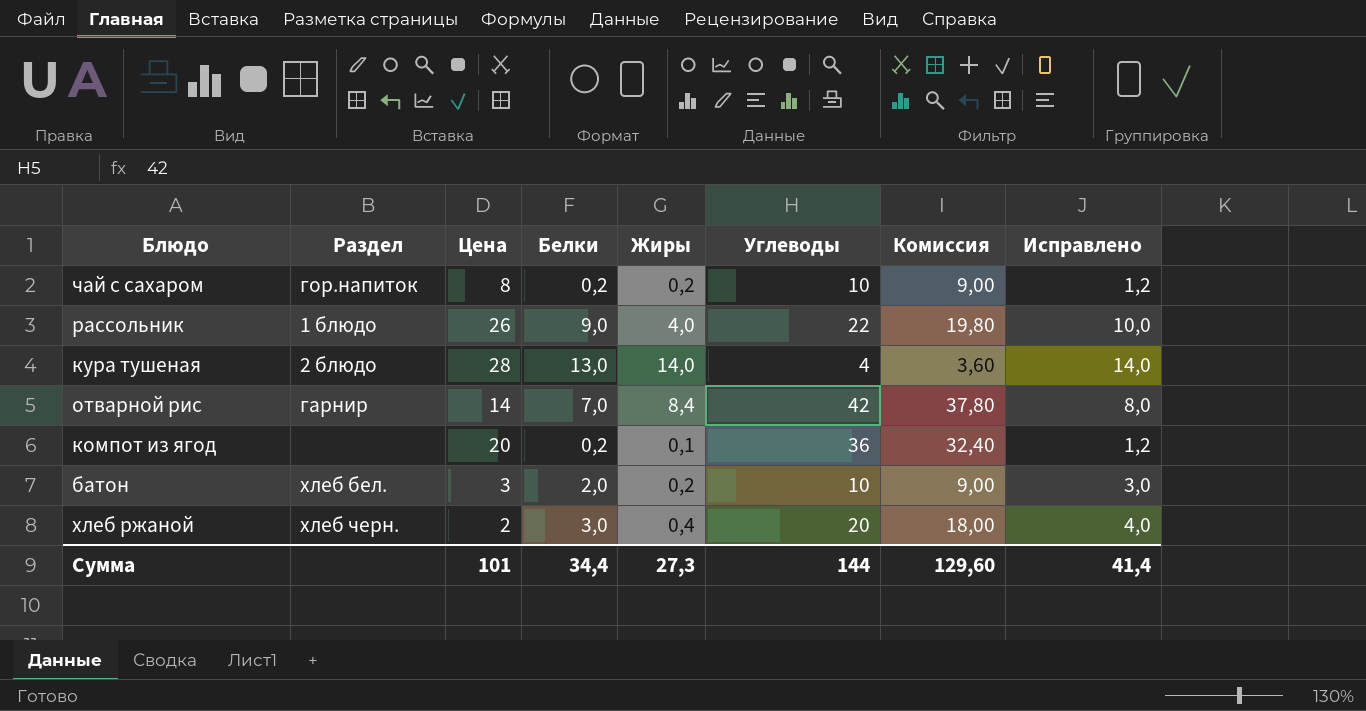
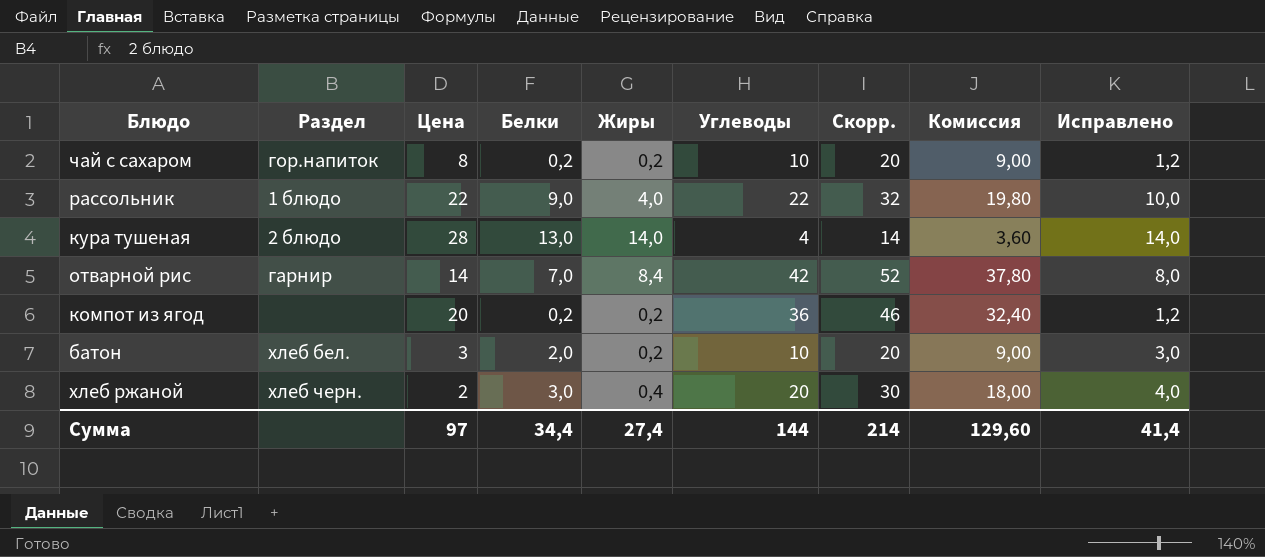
column Скорр. | formula: none -> [Углеводы] + 10
рассольник | Цена: 26 -> 22
компот из ягод | Жиры: 0,1 -> 0,2
Сумма | Цена: 101 -> 97
Сумма | Жиры: 27,3 -> 27,4

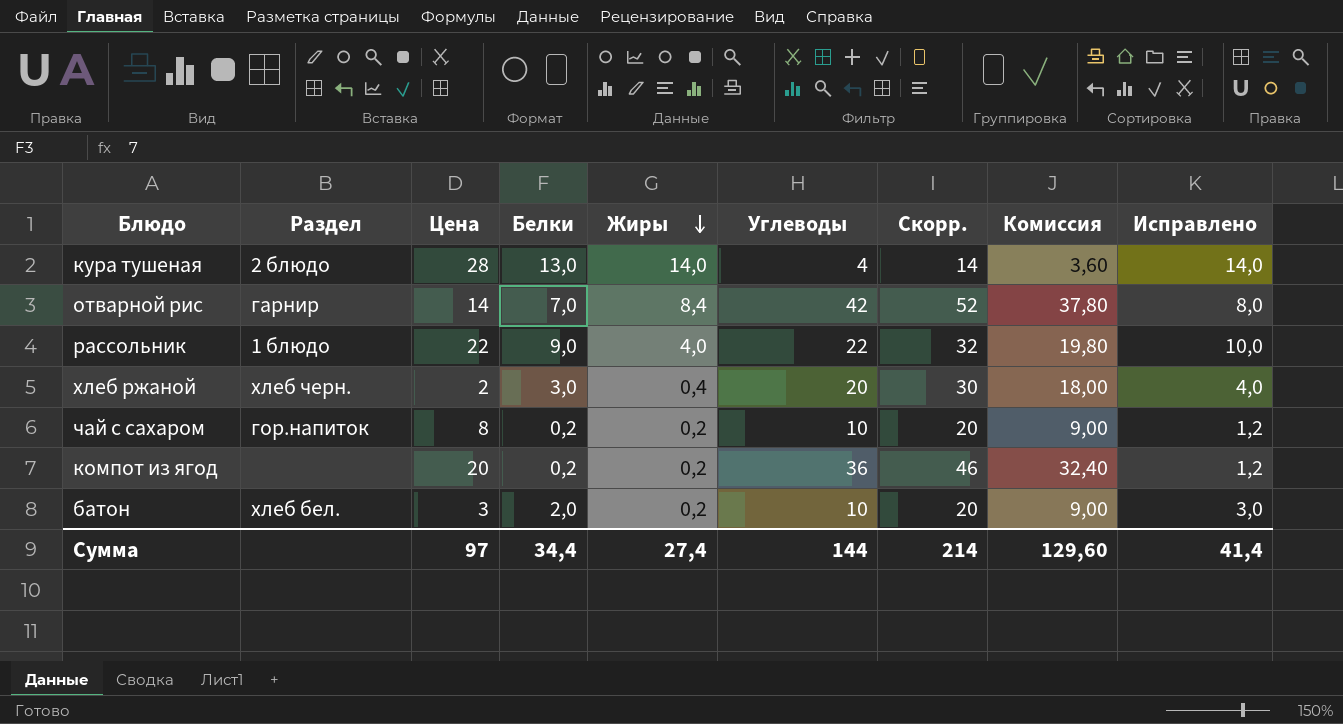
row order: none -> Жиры descending

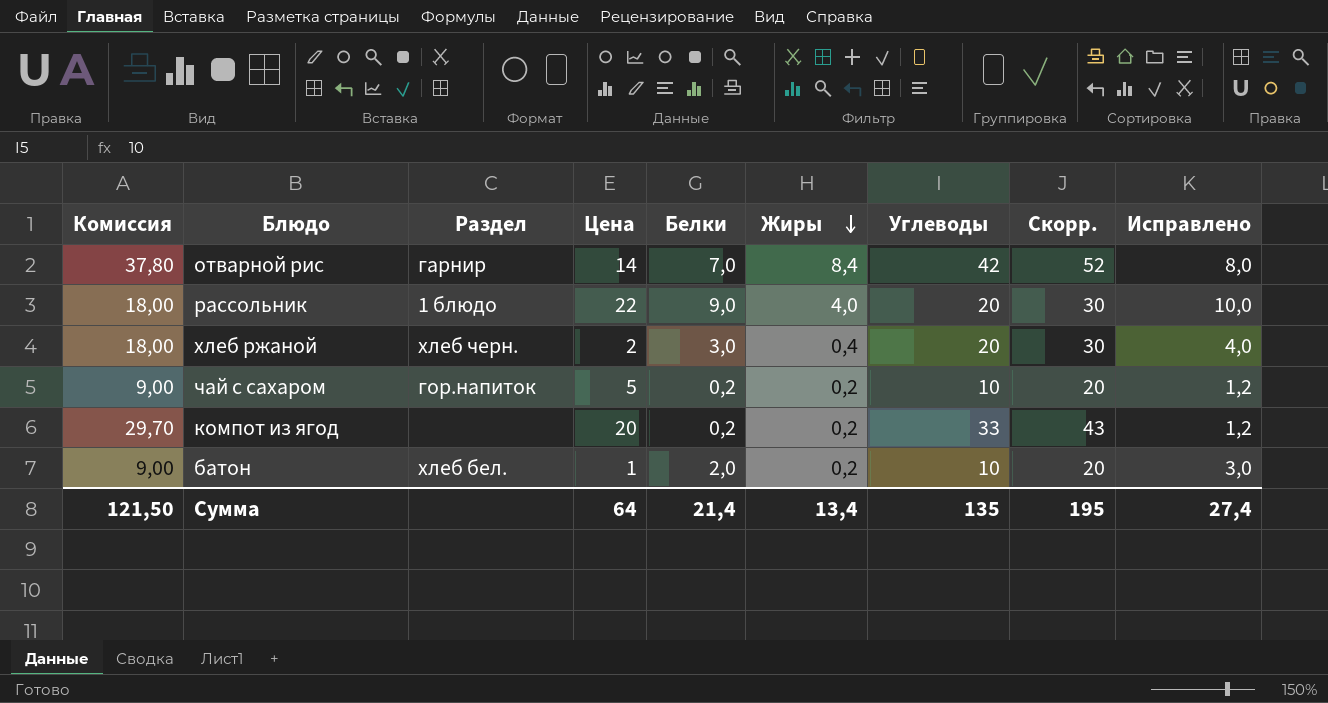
column Комиссия | position: 8 -> 1
row кура тушеная: 2 блюдо | 28 | 13,0 | 14,0 | 4 | 14 | 3,60 | 14,0 -> none
рассольник | Комиссия: 19,80 -> 18,00
рассольник | Углеводы: 22 -> 20
рассольник | Скорр.: 32 -> 30
чай с сахаром | Цена: 8 -> 5
компот из ягод | Комиссия: 32,40 -> 29,70
компот из ягод | Углеводы: 36 -> 33
компот из ягод | Скорр.: 46 -> 43
батон | Цена: 3 -> 1
Сумма | Комиссия: 129,60 -> 121,50
Сумма | Цена: 97 -> 64
Сумма | Белки: 34,4 -> 21,4
Сумма | Жиры: 27,4 -> 13,4
Сумма | Углеводы: 144 -> 135
Сумма | Скорр.: 214 -> 195
Сумма | Исправлено: 41,4 -> 27,4

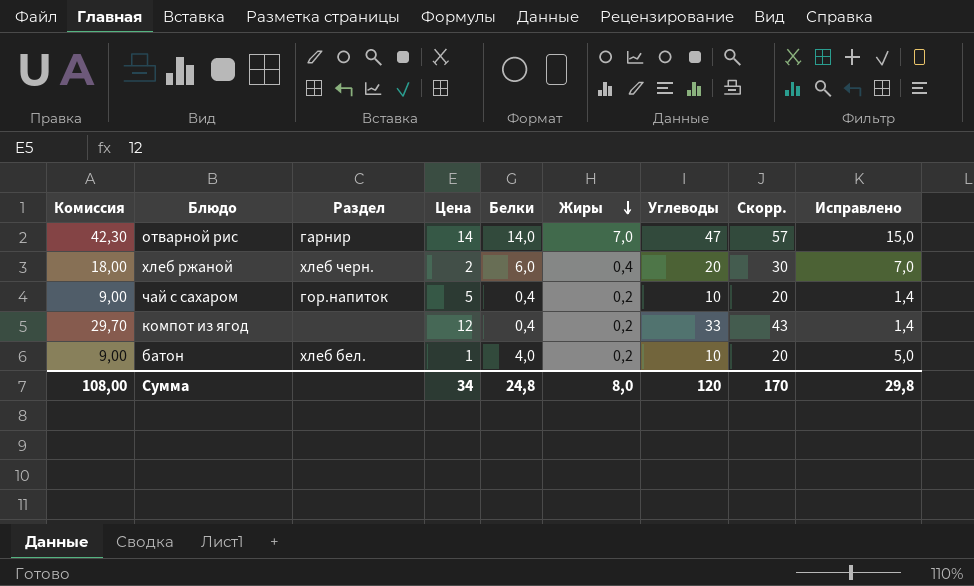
row рассольник: 18,00 | 1 блюдо | 22 | 9,0 | 4,0 | 20 | 30 | 10,0 -> none
отварной рис | Комиссия: 37,80 -> 42,30
отварной рис | Белки: 7,0 -> 14,0
отварной рис | Жиры: 8,4 -> 7,0
отварной рис | Углеводы: 42 -> 47
отварной рис | Скорр.: 52 -> 57
отварной рис | Исправлено: 8,0 -> 15,0
хлеб ржаной | Белки: 3,0 -> 6,0
хлеб ржаной | Исправлено: 4,0 -> 7,0
чай с сахаром | Белки: 0,2 -> 0,4
чай с сахаром | Исправлено: 1,2 -> 1,4
компот из ягод | Цена: 20 -> 12
компот из ягод | Белки: 0,2 -> 0,4
компот из ягод | Исправлено: 1,2 -> 1,4
батон | Белки: 2,0 -> 4,0
батон | Исправлено: 3,0 -> 5,0
Сумма | Комиссия: 121,50 -> 108,00
Сумма | Цена: 64 -> 34
Сумма | Белки: 21,4 -> 24,8
Сумма | Жиры: 13,4 -> 8,0
Сумма | Углеводы: 135 -> 120
Сумма | Скорр.: 195 -> 170
Сумма | Исправлено: 27,4 -> 29,8

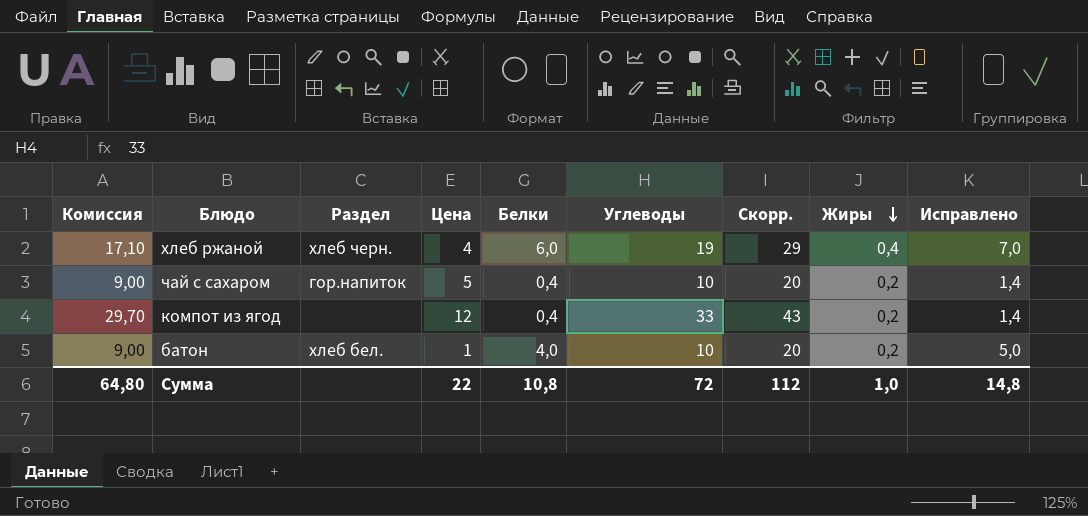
column Жиры | position: 6 -> 8
row отварной рис: 42,30 | гарнир | 14 | 14,0 | 7,0 | 47 | 57 | 15,0 -> none
хлеб ржаной | Комиссия: 18,00 -> 17,10
хлеб ржаной | Цена: 2 -> 4
хлеб ржаной | Углеводы: 20 -> 19
хлеб ржаной | Скорр.: 30 -> 29
Сумма | Комиссия: 108,00 -> 64,80
Сумма | Цена: 34 -> 22
Сумма | Белки: 24,8 -> 10,8
Сумма | Углеводы: 120 -> 72
Сумма | Скорр.: 170 -> 112
Сумма | Жиры: 8,0 -> 1,0
Сумма | Исправлено: 29,8 -> 14,8

